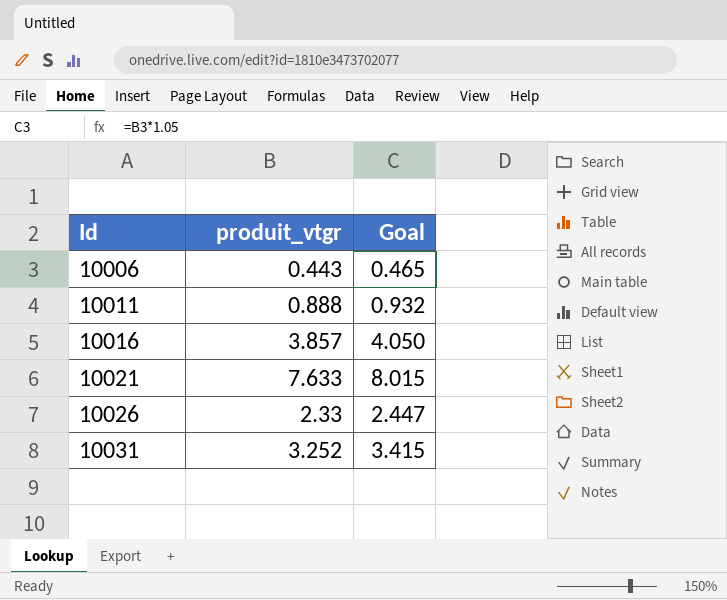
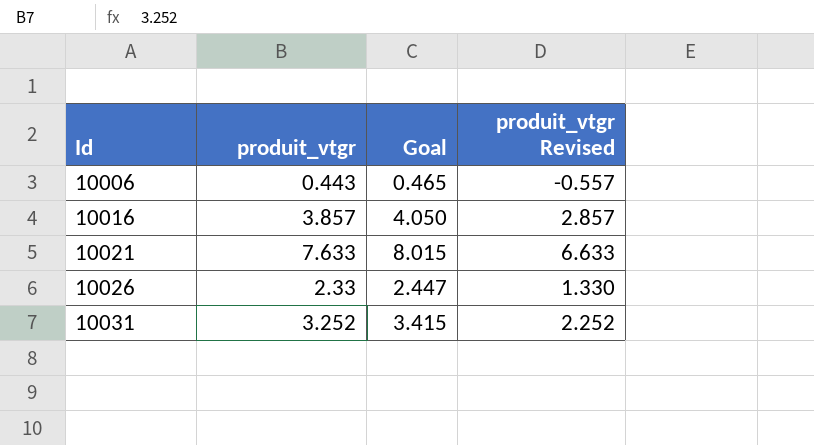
column produit_vtgr Revised | formula: none -> [produit_vtgr] - 1
row 10011: 0.888 | 0.932 -> none

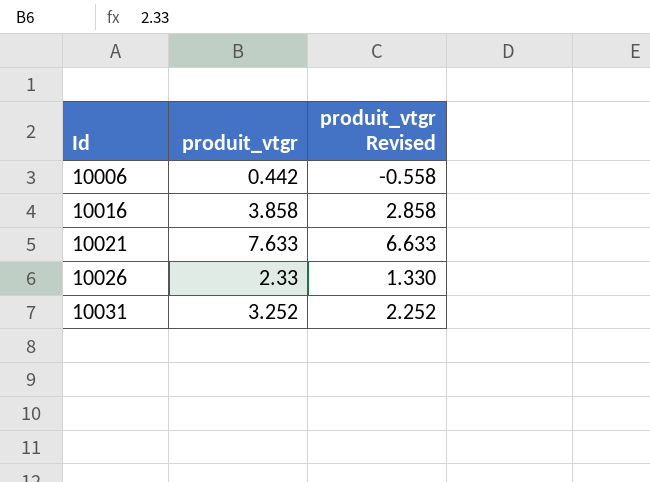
column Goal | formula: [produit_vtgr] * 1.05 -> none
10006 | produit_vtgr: 0.443 -> 0.442
10006 | produit_vtgr Revised: -0.557 -> -0.558
10016 | produit_vtgr: 3.857 -> 3.858
10016 | produit_vtgr Revised: 2.857 -> 2.858

